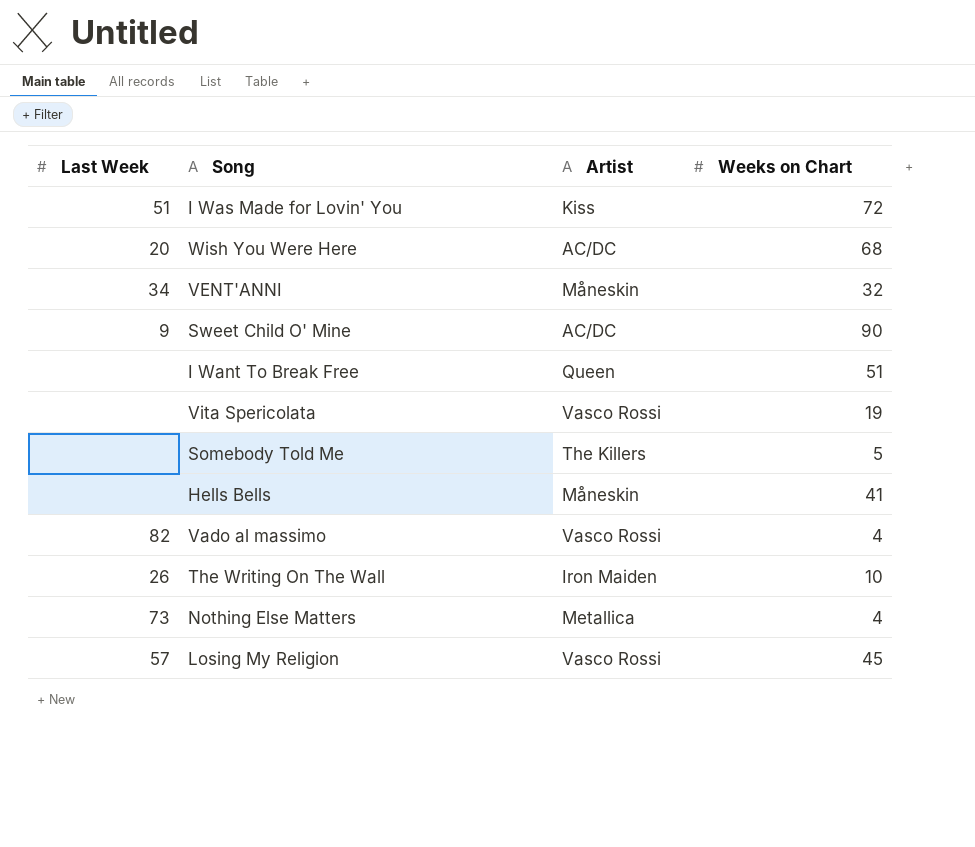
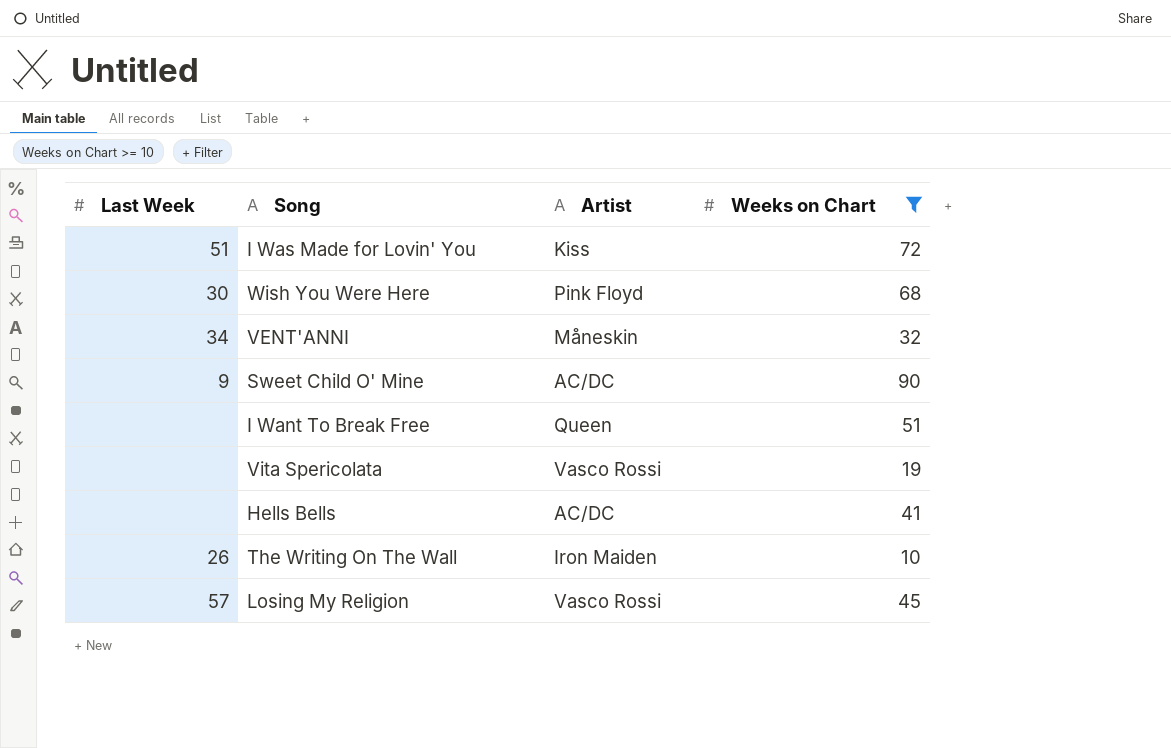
filter: none -> Weeks on Chart >= 10
Wish You Were Here | Last Week: 20 -> 30
Wish You Were Here | Artist: AC/DC -> Pink Floyd
Hells Bells | Artist: Måneskin -> AC/DC

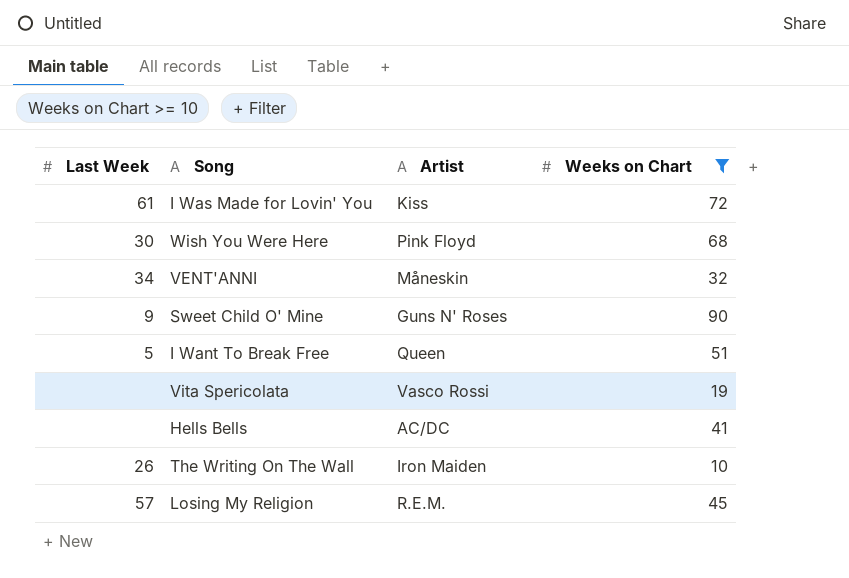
I Was Made for Lovin' You | Last Week: 51 -> 61
Sweet Child O' Mine | Artist: AC/DC -> Guns N' Roses
I Want To Break Free | Last Week: none -> 5
Losing My Religion | Artist: Vasco Rossi -> R.E.M.

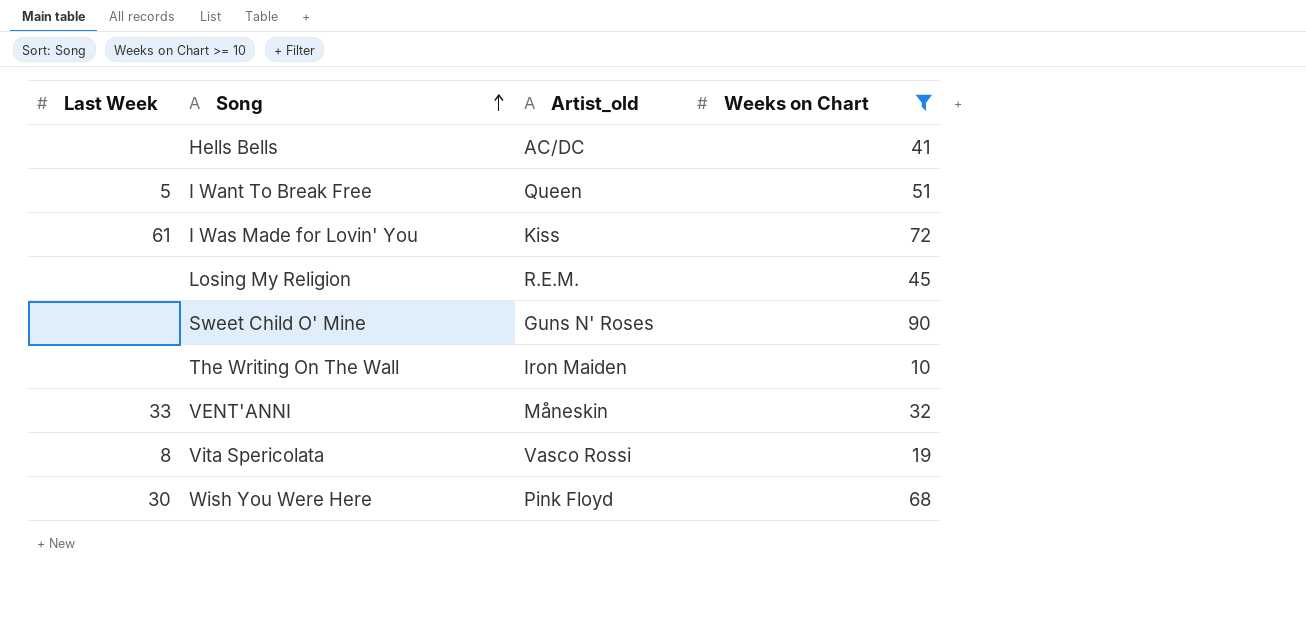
row order: none -> Song ascending
column name: Artist -> Artist_old
Losing My Religion | Last Week: 57 -> none
Sweet Child O' Mine | Last Week: 9 -> none
The Writing On The Wall | Last Week: 26 -> none
VENT'ANNI | Last Week: 34 -> 33
Vita Spericolata | Last Week: none -> 8

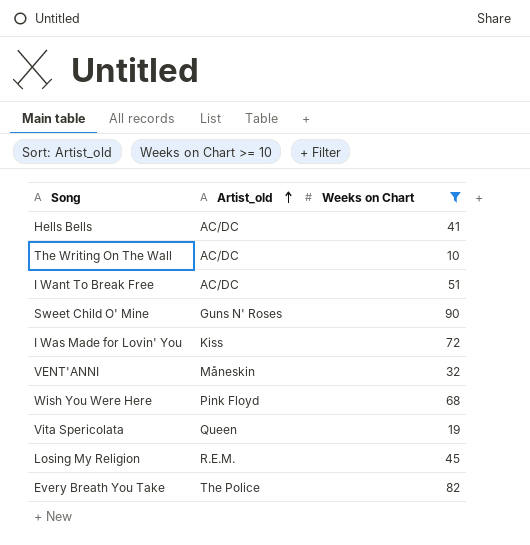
row order: Song ascending -> Artist_old ascending
column Last Week | position: 1 -> none
The Writing On The Wall | Artist_old: Iron Maiden -> AC/DC
I Want To Break Free | Artist_old: Queen -> AC/DC
Vita Spericolata | Artist_old: Vasco Rossi -> Queen
row Every Breath You Take: none -> The Police | 82

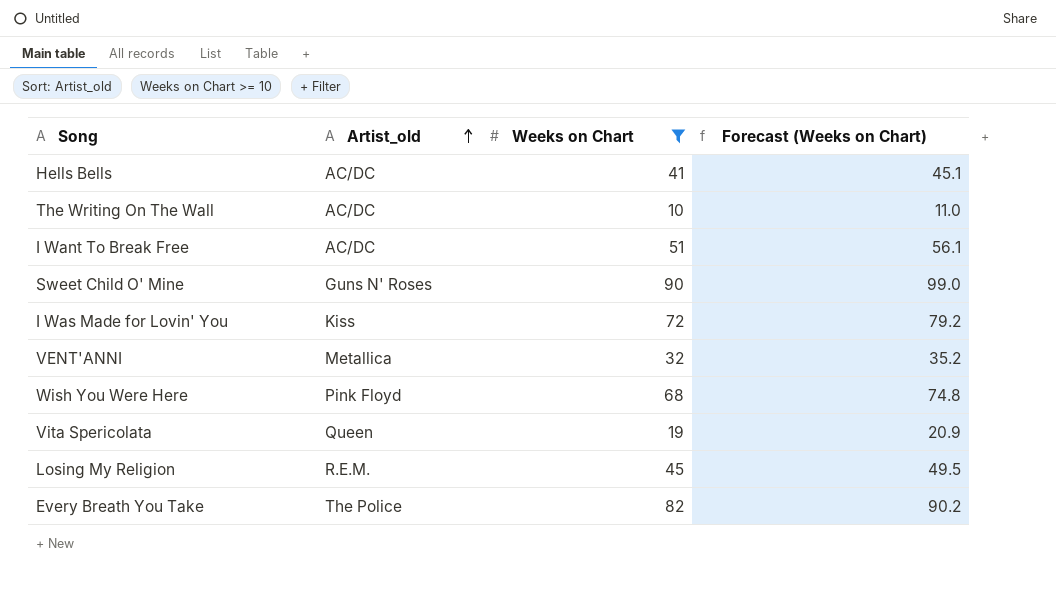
column Forecast (Weeks on Chart) | formula: none -> [Weeks on Chart] * 1.1
VENT'ANNI | Artist_old: Måneskin -> Metallica

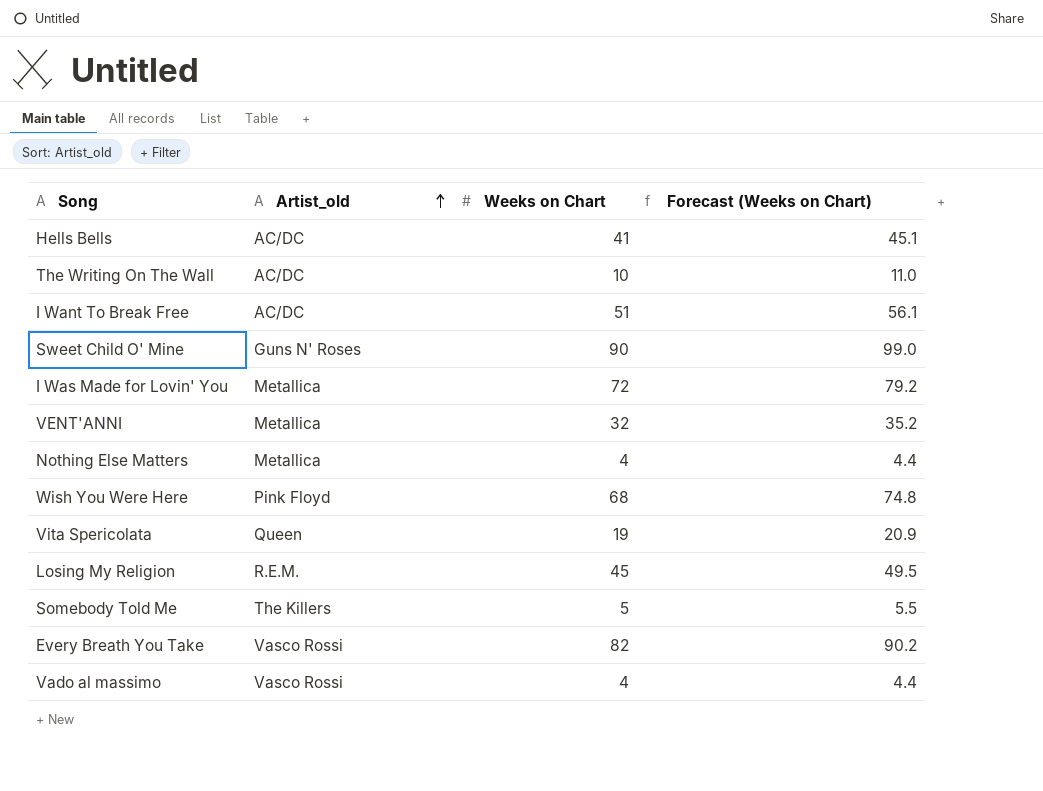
filter: Weeks on Chart >= 10 -> none
I Was Made for Lovin' You | Artist_old: Kiss -> Metallica
Every Breath You Take | Artist_old: The Police -> Vasco Rossi

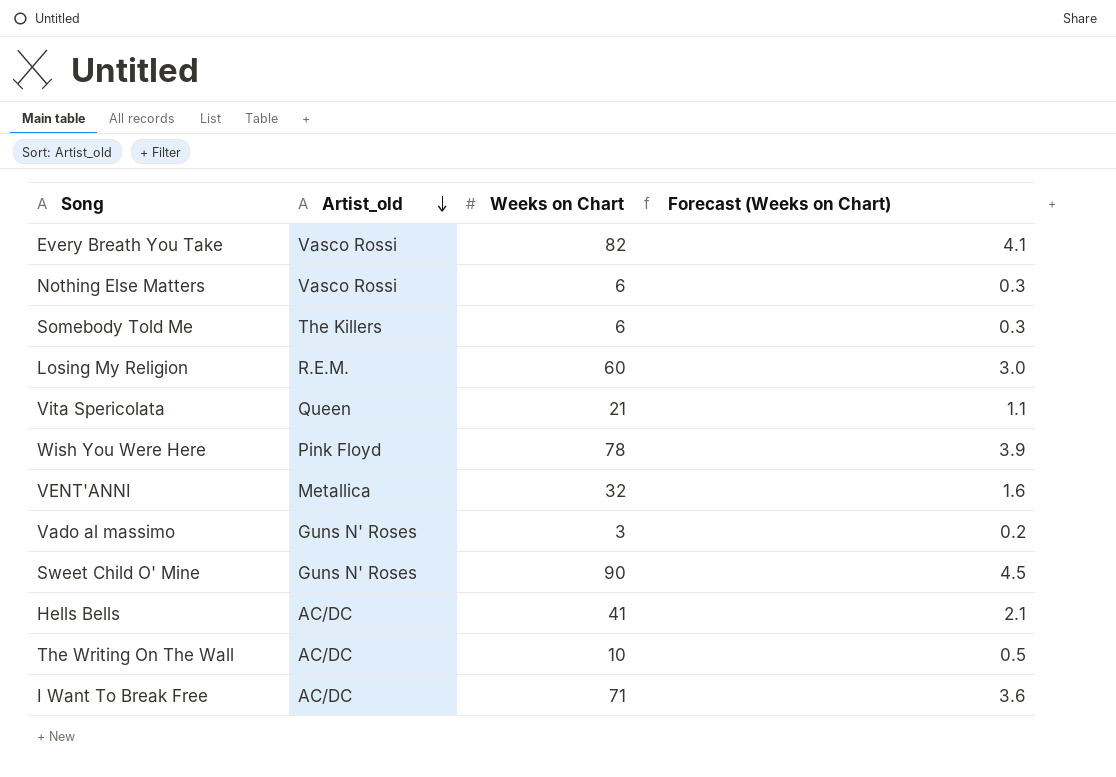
row order: Artist_old ascending -> Artist_old descending
column Forecast (Weeks on Chart) | formula: [Weeks on Chart] * 1.1 -> [Weeks on Chart] * 0.05
row I Was Made for Lovin' You: Metallica | 72 | 79.2 -> none
Nothing Else Matters | Artist_old: Metallica -> Vasco Rossi
Nothing Else Matters | Weeks on Chart: 4 -> 6
Somebody Told Me | Weeks on Chart: 5 -> 6
Losing My Religion | Weeks on Chart: 45 -> 60
Vita Spericolata | Weeks on Chart: 19 -> 21
Wish You Were Here | Weeks on Chart: 68 -> 78
Vado al massimo | Artist_old: Vasco Rossi -> Guns N' Roses
Vado al massimo | Weeks on Chart: 4 -> 3
I Want To Break Free | Weeks on Chart: 51 -> 71

